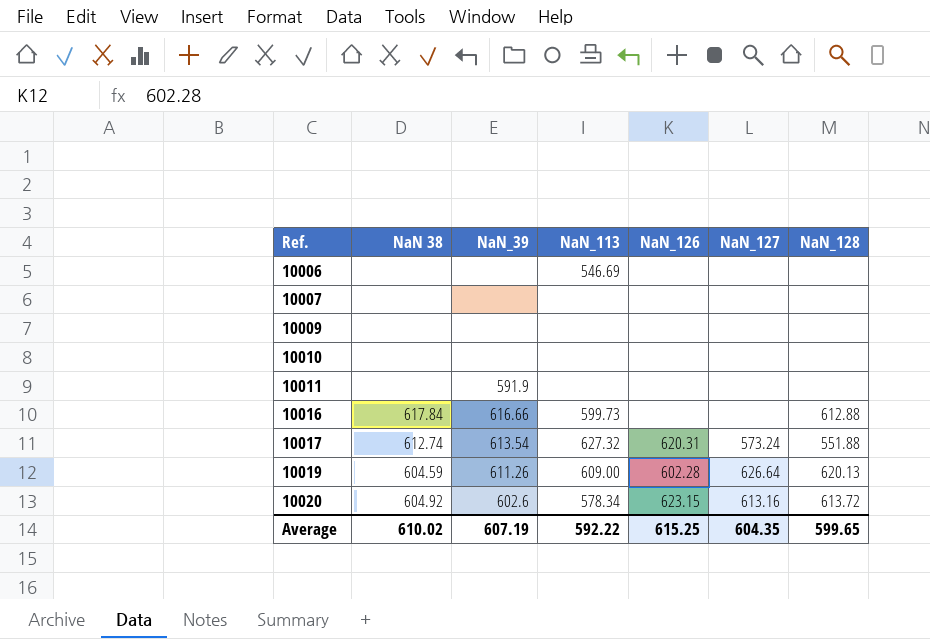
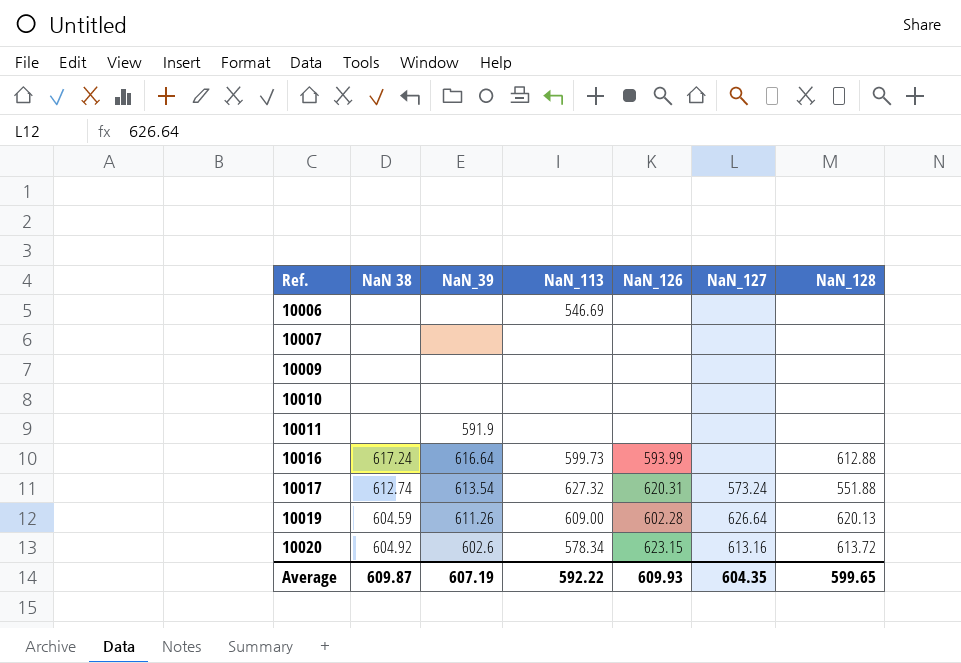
10016 | NaN 38: 617.84 -> 617.24
10016 | NaN_39: 616.66 -> 616.64
10016 | NaN_126: none -> 593.99
Average | NaN 38: 610.02 -> 609.87
Average | NaN_126: 615.25 -> 609.93

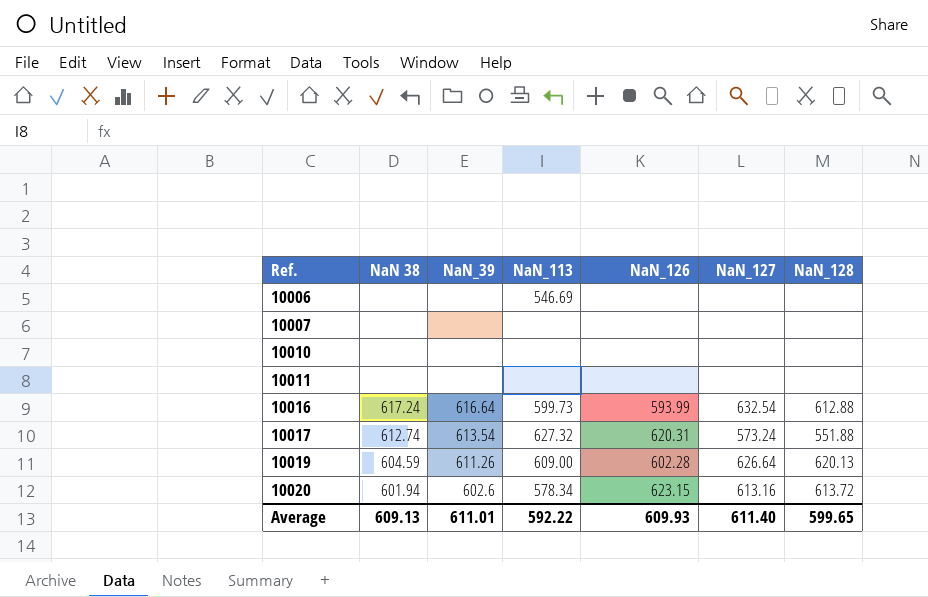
row 10009: none | none | none | none | none | none -> none
10011 | NaN_39: 591.9 -> none
10016 | NaN_127: none -> 632.54
10020 | NaN 38: 604.92 -> 601.94
Average | NaN 38: 609.87 -> 609.13
Average | NaN_39: 607.19 -> 611.01
Average | NaN_127: 604.35 -> 611.40

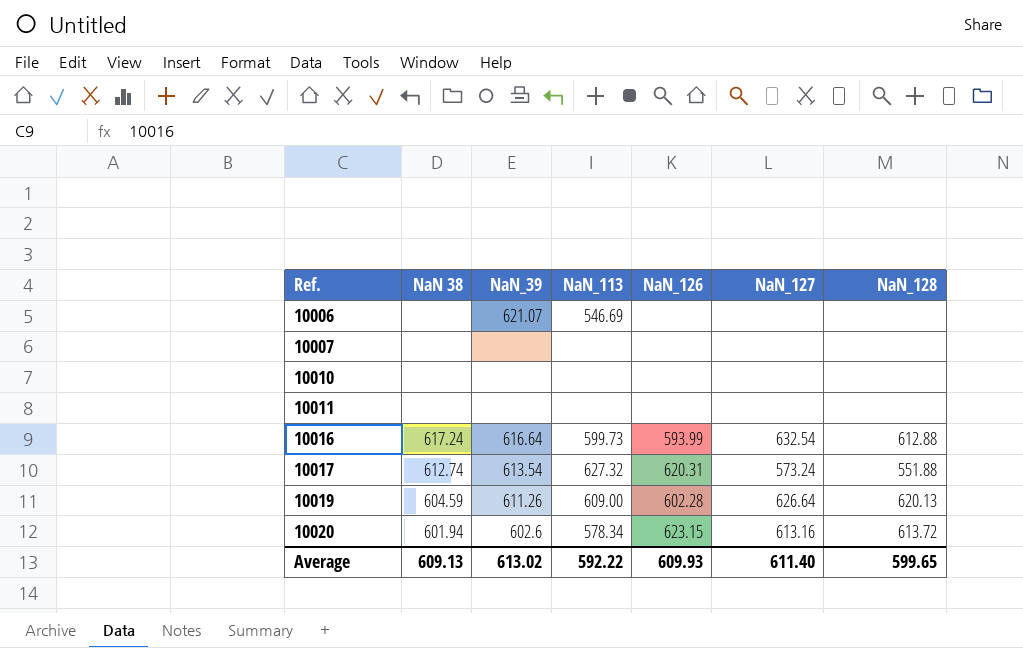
10006 | NaN_39: none -> 621.07
Average | NaN_39: 611.01 -> 613.02

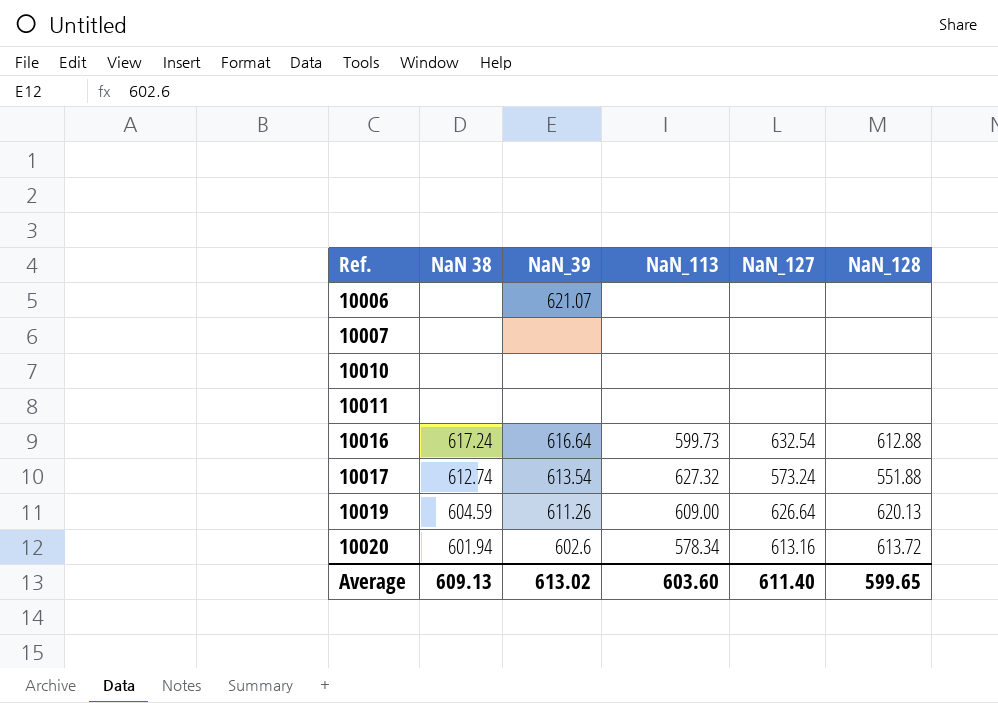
column NaN_126 | position: 5 -> none
10006 | NaN_113: 546.69 -> none
Average | NaN_113: 592.22 -> 603.60

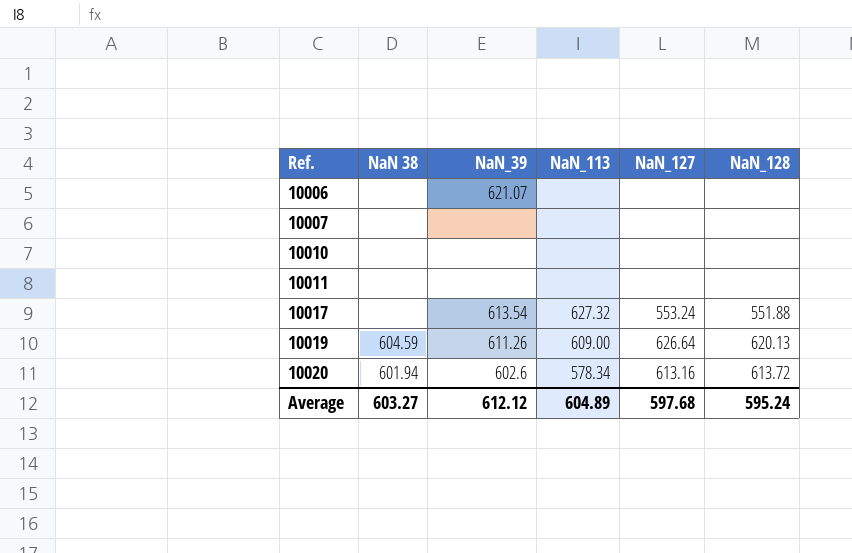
row 10016: 617.24 | 616.64 | 599.73 | 632.54 | 612.88 -> none
10017 | NaN 38: 612.74 -> none
10017 | NaN_127: 573.24 -> 553.24
Average | NaN 38: 609.13 -> 603.27
Average | NaN_39: 613.02 -> 612.12
Average | NaN_113: 603.60 -> 604.89
Average | NaN_127: 611.40 -> 597.68
Average | NaN_128: 599.65 -> 595.24

